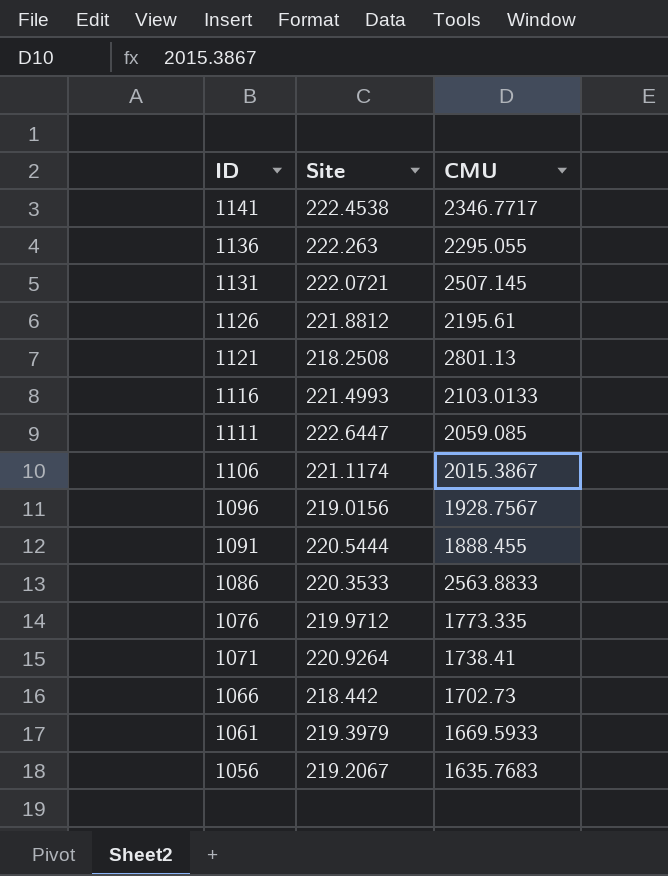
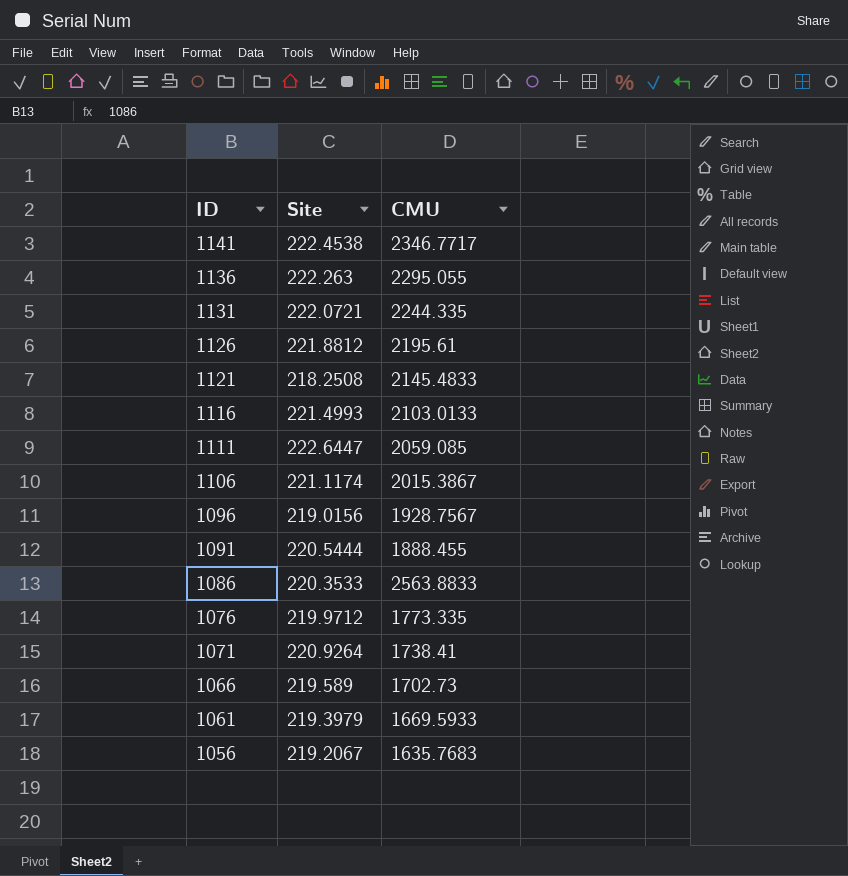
1131 | CMU: 2507.145 -> 2244.335
1121 | CMU: 2801.13 -> 2145.4833
1066 | Site: 218.442 -> 219.589

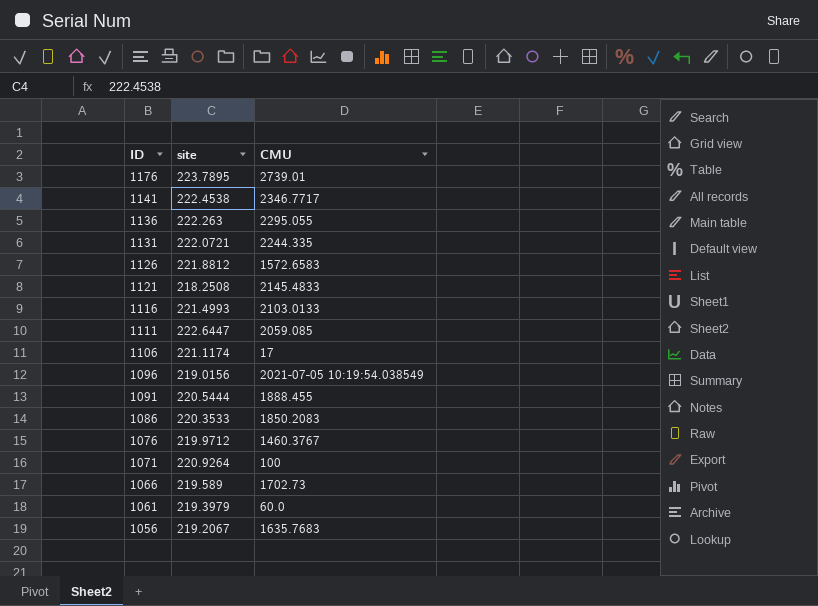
column name: Site -> site
row 1176: none -> 223.7895 | 2739.01
1126 | CMU: 2195.61 -> 1572.6583
1106 | CMU: 2015.3867 -> 17
1096 | CMU: 1928.7567 -> 2021-07-05 10:19:54.038549
1086 | CMU: 2563.8833 -> 1850.2083
1076 | CMU: 1773.335 -> 1460.3767
1071 | CMU: 1738.41 -> 100
1061 | CMU: 1669.5933 -> 60.0

